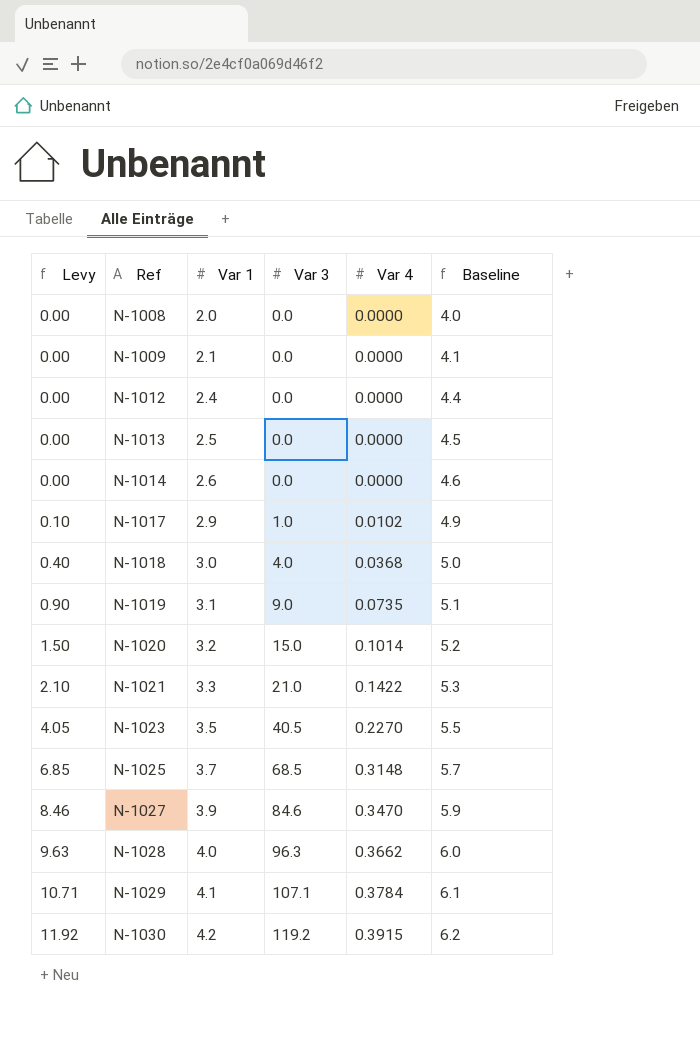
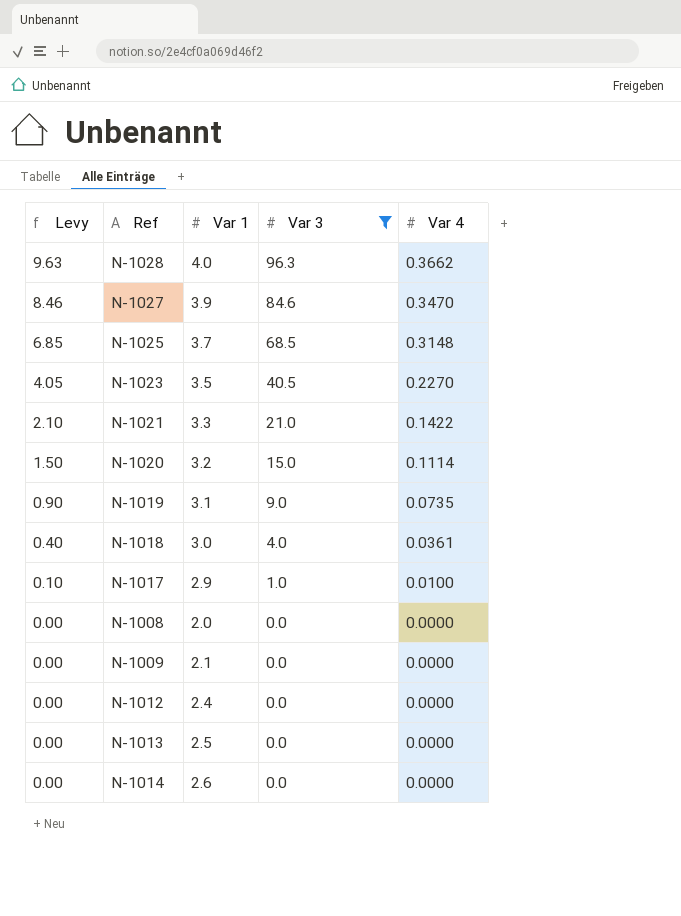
filter: none -> Var 3 <= 96.3
row order: Levy ascending -> Levy descending
column Baseline | formula: [Var 1] + 2 -> none
N-1020 | Var 4: 0.1014 -> 0.1114
N-1018 | Var 4: 0.0368 -> 0.0361
N-1017 | Var 4: 0.0102 -> 0.0100

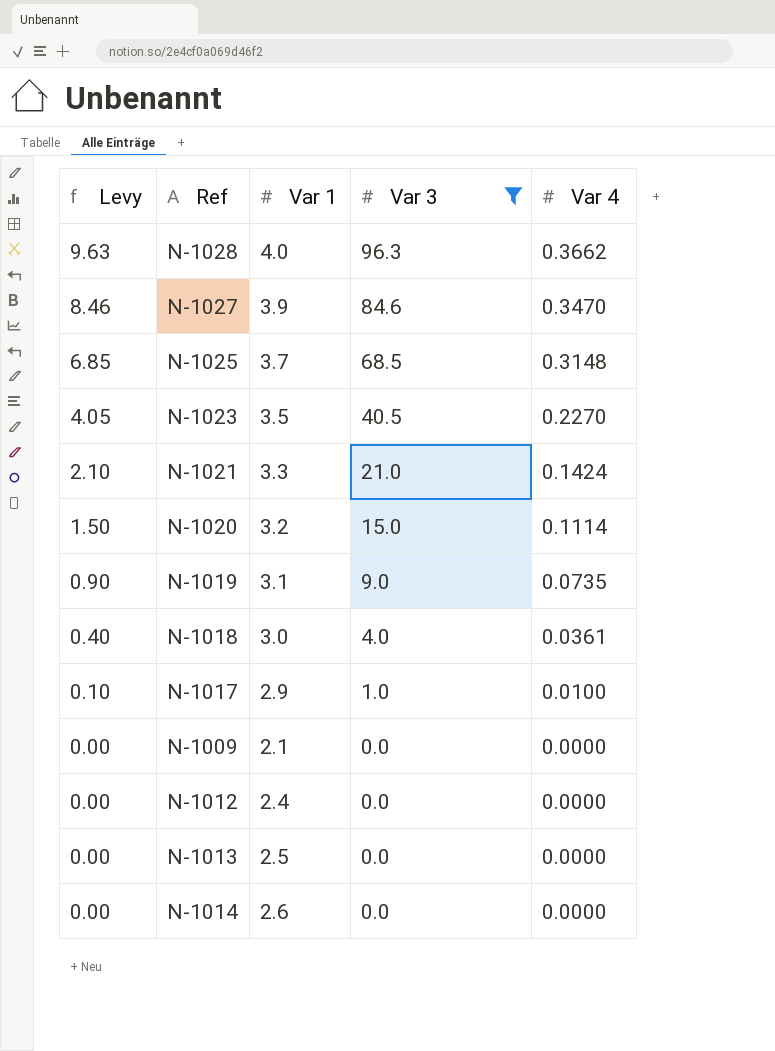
row N-1008: 0.00 | 2.0 | 0.0 | 0.0000 -> none
N-1021 | Var 4: 0.1422 -> 0.1424

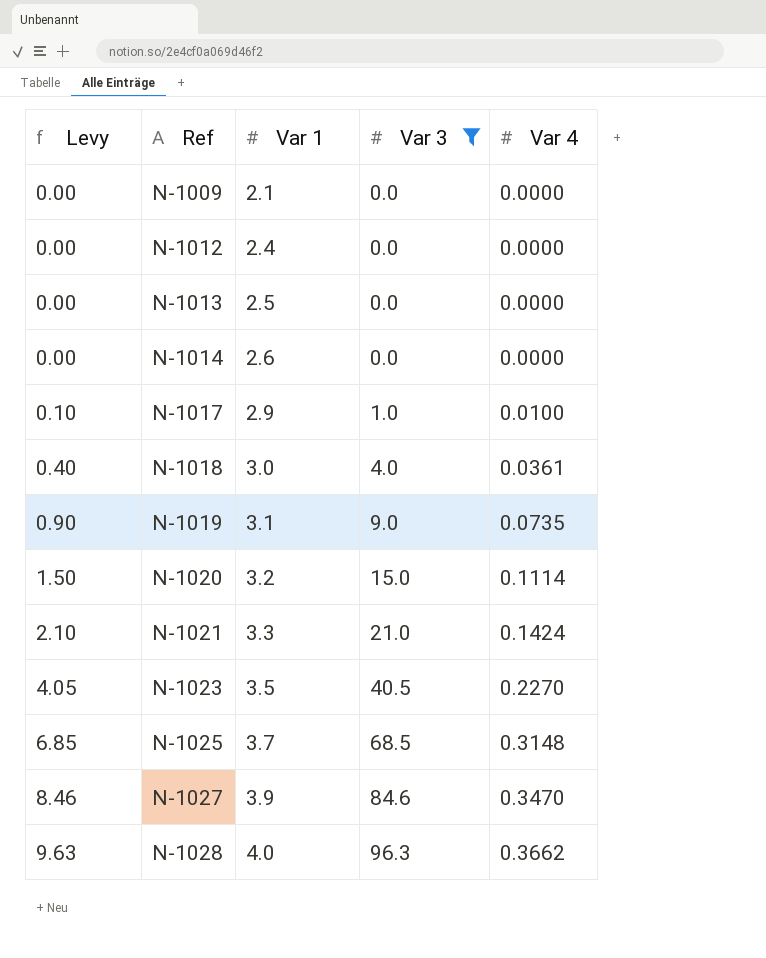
row order: Levy descending -> Levy ascending

